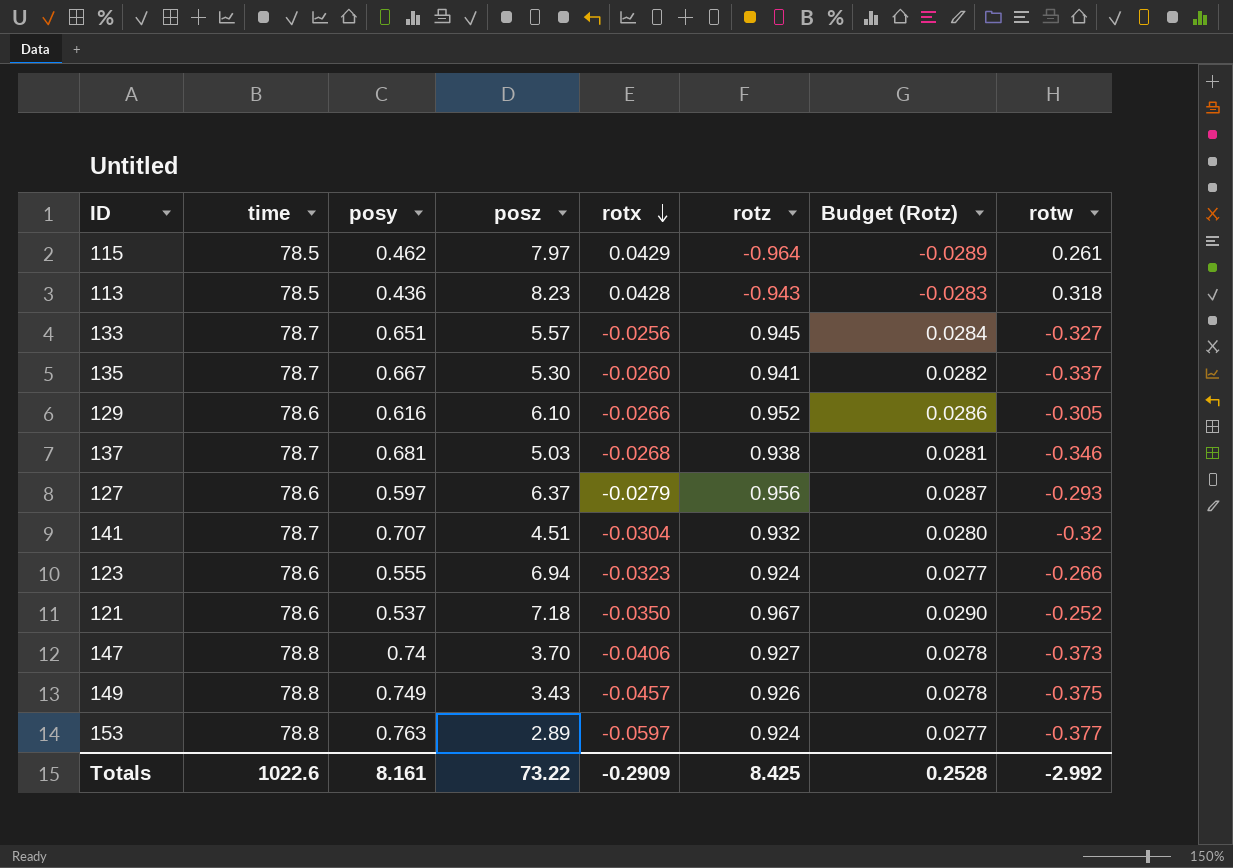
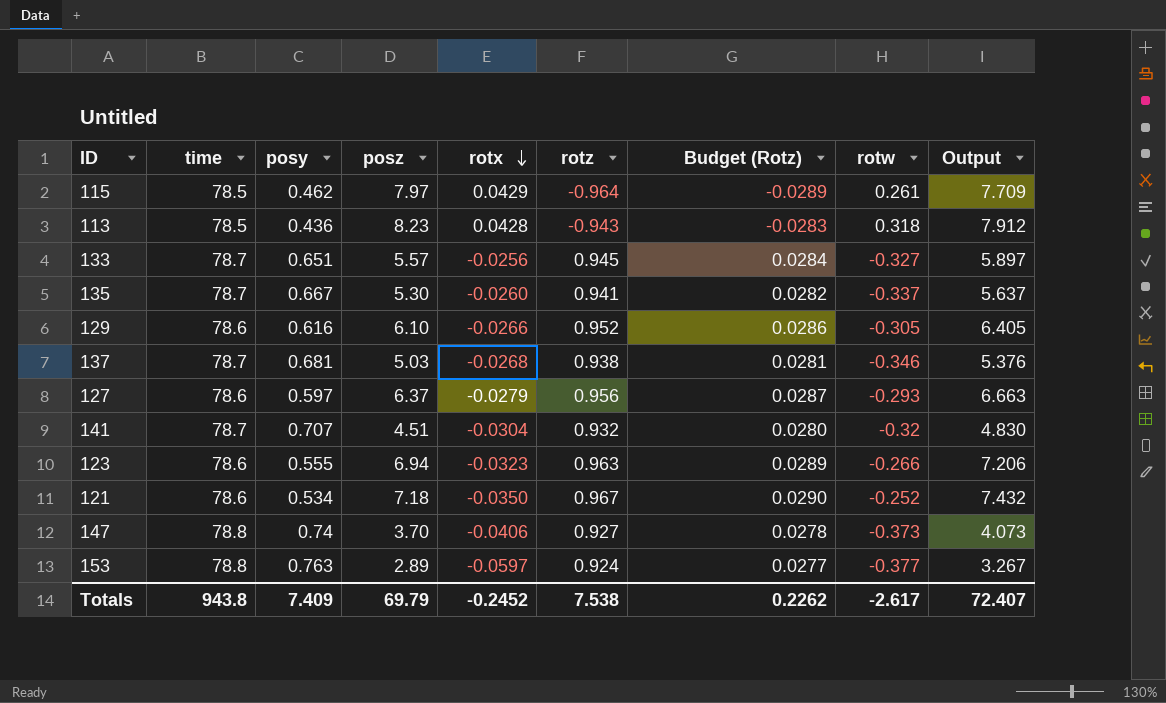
column Output | formula: none -> [posz] - [rotw]
row 149: 78.8 | 0.749 | 3.43 | -0.0457 | 0.926 | 0.0278 | -0.375 -> none
123 | rotz: 0.924 -> 0.963
123 | Budget (Rotz): 0.0277 -> 0.0289
121 | posy: 0.537 -> 0.534
Totals | time: 1022.6 -> 943.8
Totals | posy: 8.161 -> 7.409
Totals | posz: 73.22 -> 69.79
Totals | rotx: -0.2909 -> -0.2452
Totals | rotz: 8.425 -> 7.538
Totals | Budget (Rotz): 0.2528 -> 0.2262
Totals | rotw: -2.992 -> -2.617

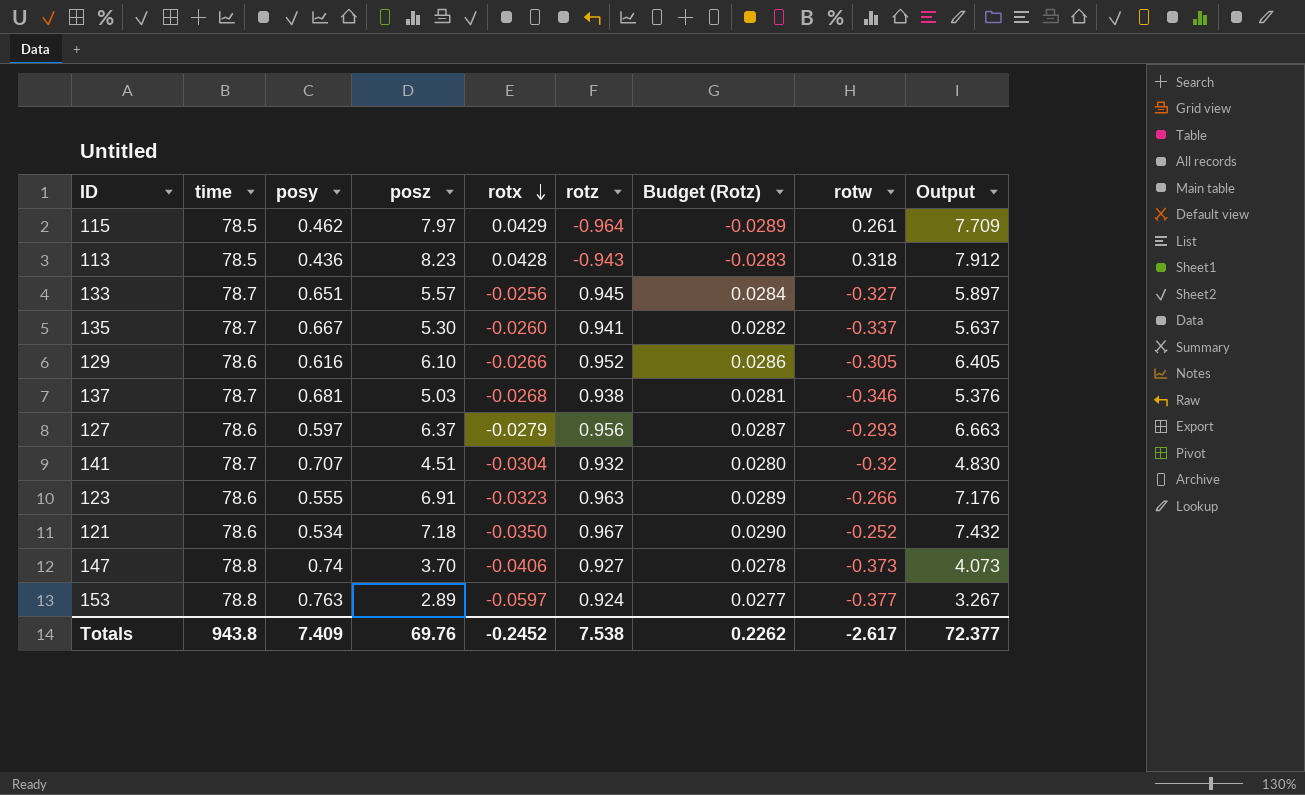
123 | posz: 6.94 -> 6.91
123 | Output: 7.206 -> 7.176
Totals | posz: 69.79 -> 69.76
Totals | Output: 72.407 -> 72.377

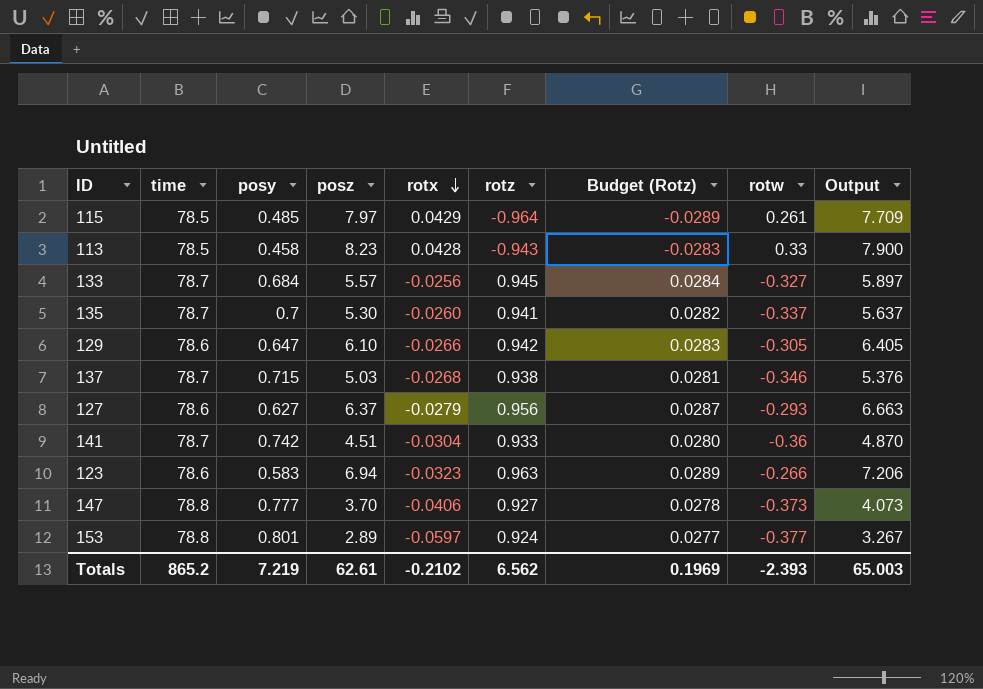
row 121: 78.6 | 0.534 | 7.18 | -0.0350 | 0.967 | 0.0290 | -0.252 | 7.432 -> none
115 | posy: 0.462 -> 0.485
113 | posy: 0.436 -> 0.458
113 | rotw: 0.318 -> 0.33
113 | Output: 7.912 -> 7.900
133 | posy: 0.651 -> 0.684
135 | posy: 0.667 -> 0.7
129 | posy: 0.616 -> 0.647
129 | rotz: 0.952 -> 0.942
129 | Budget (Rotz): 0.0286 -> 0.0283
137 | posy: 0.681 -> 0.715
127 | posy: 0.597 -> 0.627
141 | posy: 0.707 -> 0.742
141 | rotz: 0.932 -> 0.933
141 | rotw: -0.32 -> -0.36
141 | Output: 4.830 -> 4.870
123 | posy: 0.555 -> 0.583
123 | posz: 6.91 -> 6.94
123 | Output: 7.176 -> 7.206
147 | posy: 0.74 -> 0.777
153 | posy: 0.763 -> 0.801
Totals | time: 943.8 -> 865.2
Totals | posy: 7.409 -> 7.219
Totals | posz: 69.76 -> 62.61
Totals | rotx: -0.2452 -> -0.2102
Totals | rotz: 7.538 -> 6.562
Totals | Budget (Rotz): 0.2262 -> 0.1969
Totals | rotw: -2.617 -> -2.393
Totals | Output: 72.377 -> 65.003

